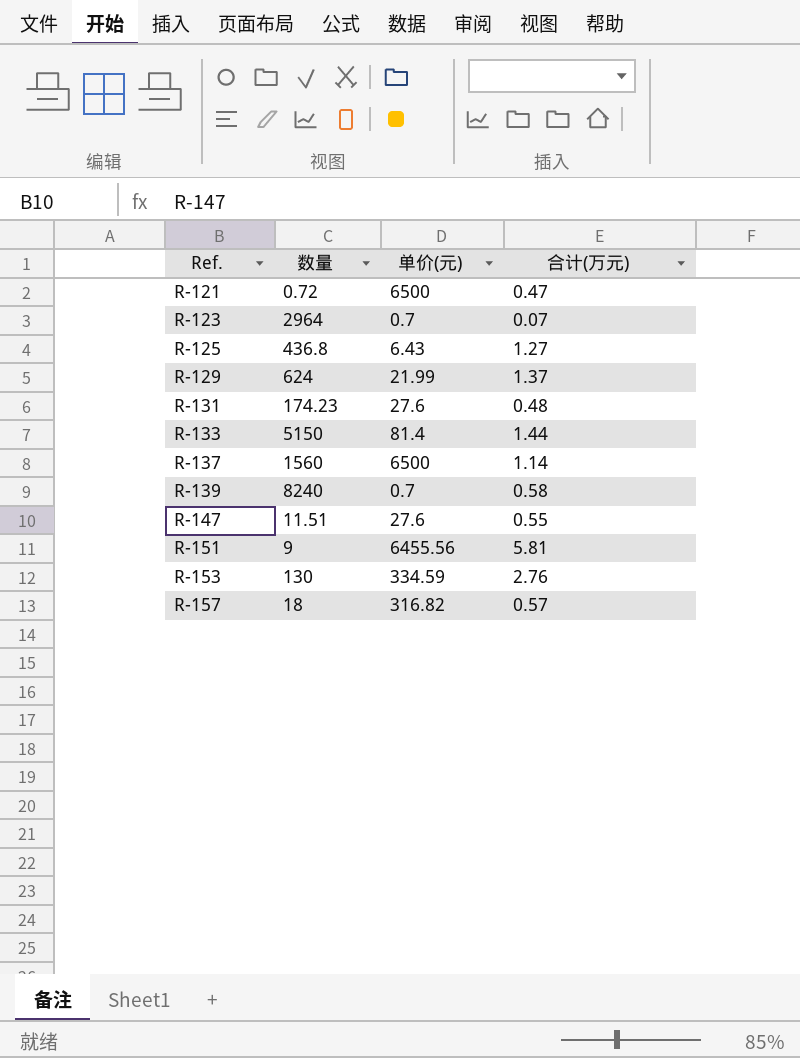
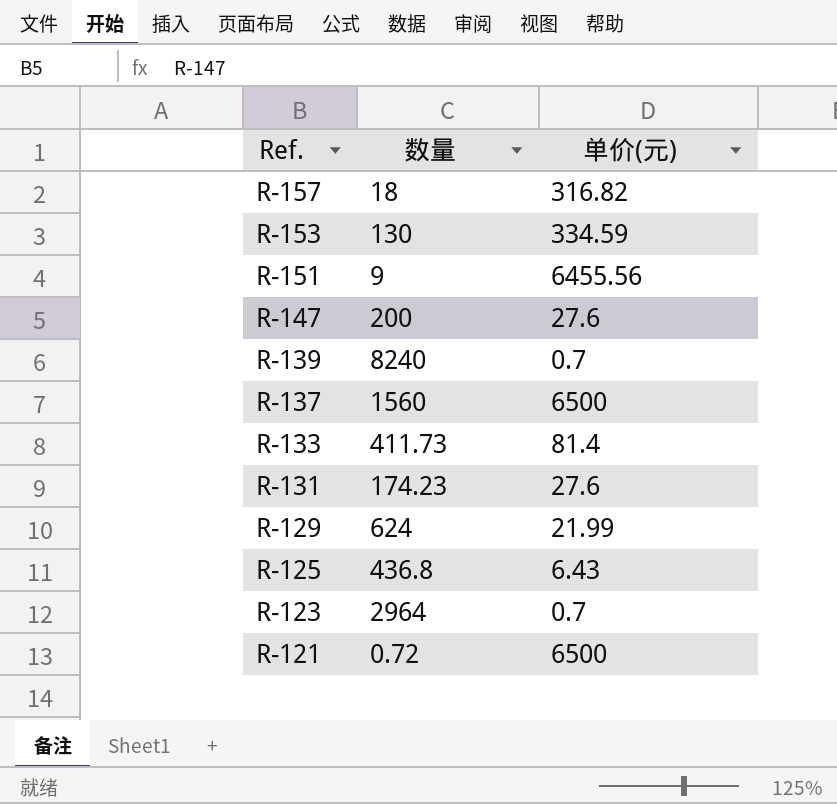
row order: Ref. ascending -> Ref. descending
column 合计(万元) | position: 4 -> none
R-147 | 数量: 11.51 -> 200
R-133 | 数量: 5150 -> 411.73

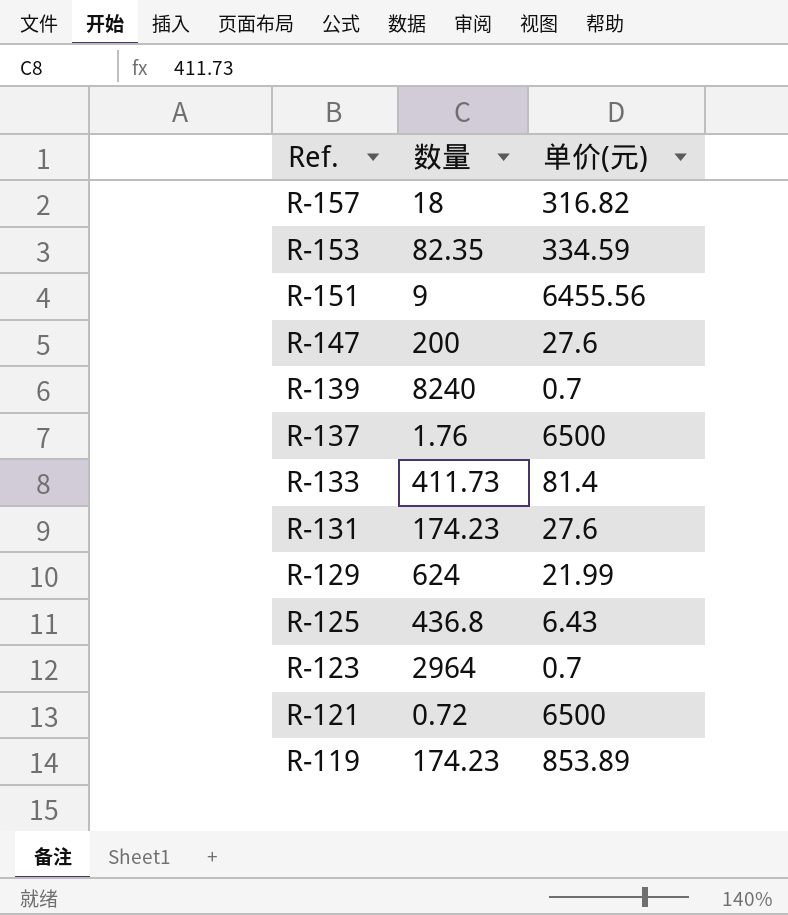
R-153 | 数量: 130 -> 82.35
R-137 | 数量: 1560 -> 1.76
row R-119: none -> 174.23 | 853.89

